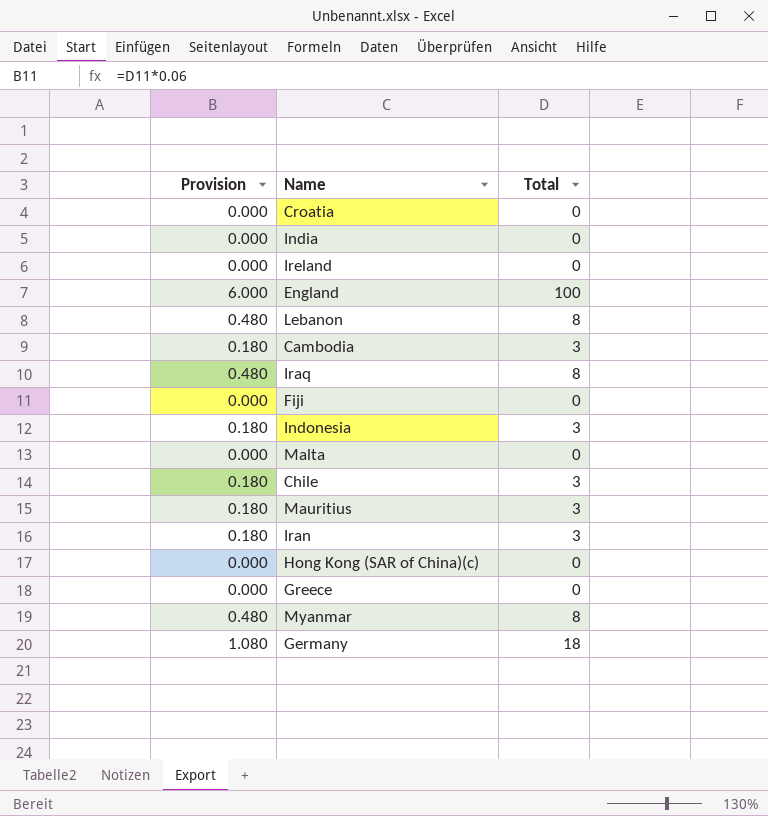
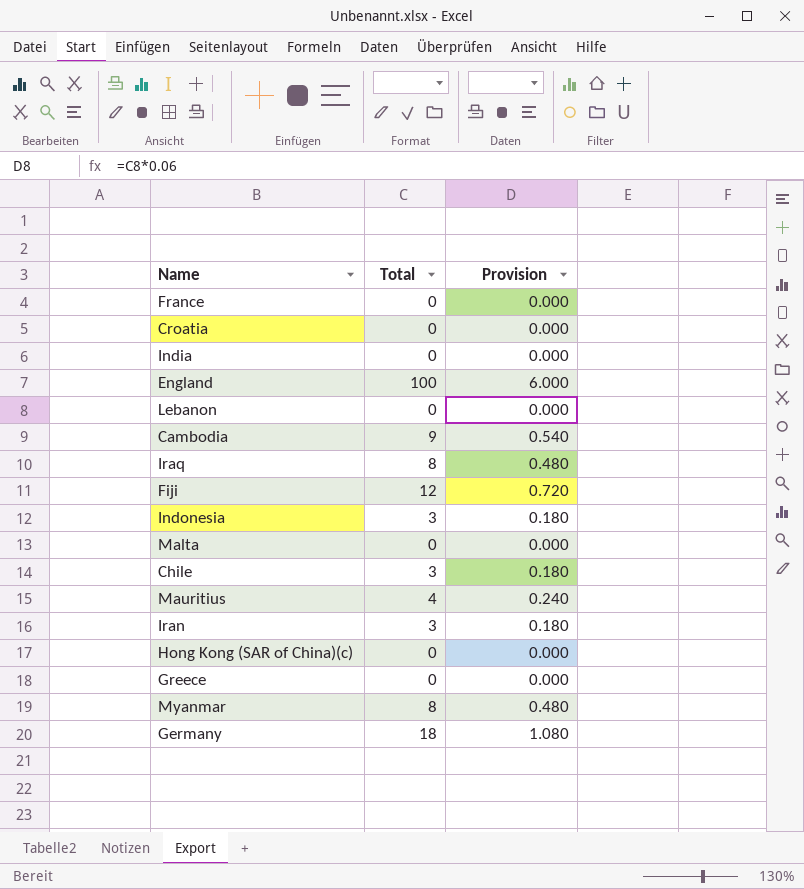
column Provision | position: 1 -> 3
row Ireland: 0.000 | 0 -> none
row France: none -> 0 | 0.000
Lebanon | Total: 8 -> 0
Lebanon | Provision: 0.480 -> 0.000
Cambodia | Total: 3 -> 9
Cambodia | Provision: 0.180 -> 0.540
Fiji | Total: 0 -> 12
Fiji | Provision: 0.000 -> 0.720
Mauritius | Total: 3 -> 4
Mauritius | Provision: 0.180 -> 0.240

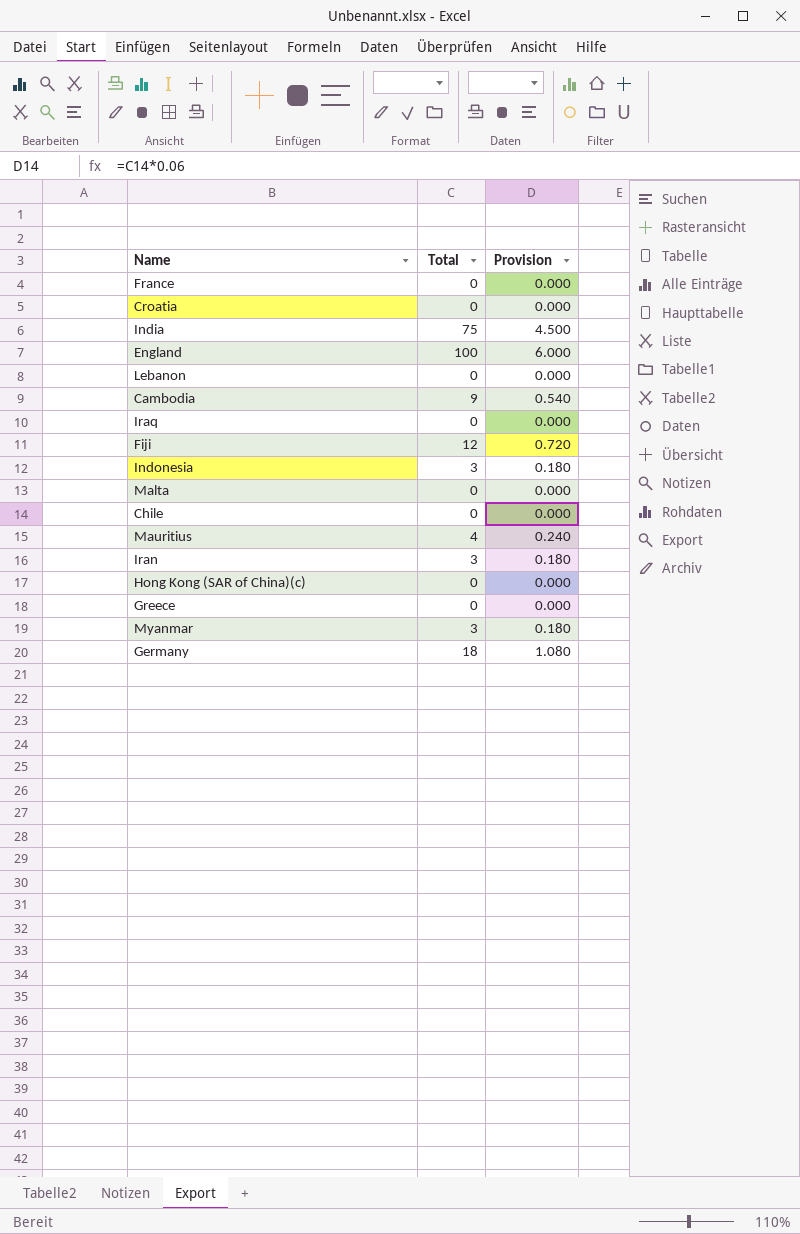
India | Total: 0 -> 75
India | Provision: 0.000 -> 4.500
Iraq | Total: 8 -> 0
Iraq | Provision: 0.480 -> 0.000
Chile | Total: 3 -> 0
Chile | Provision: 0.180 -> 0.000
Myanmar | Total: 8 -> 3
Myanmar | Provision: 0.480 -> 0.180

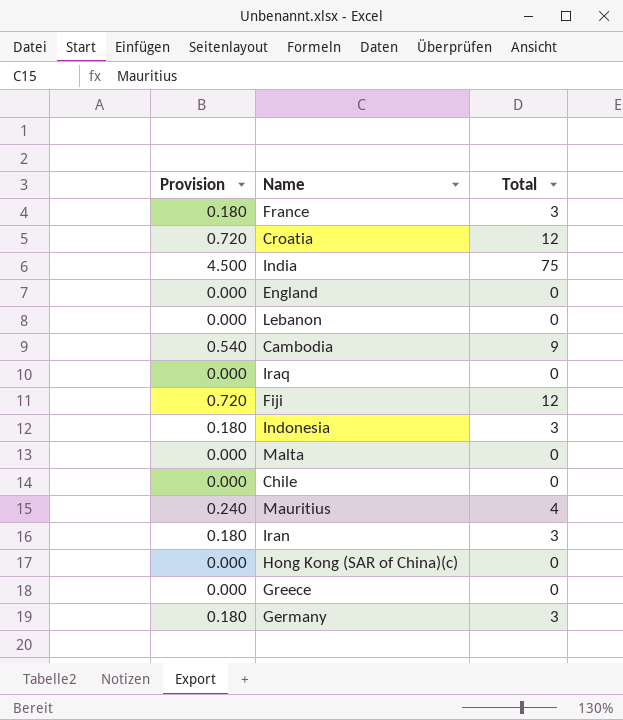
column Provision | position: 3 -> 1
row Myanmar: 3 | 0.180 -> none
France | Provision: 0.000 -> 0.180
France | Total: 0 -> 3
Croatia | Provision: 0.000 -> 0.720
Croatia | Total: 0 -> 12
England | Provision: 6.000 -> 0.000
England | Total: 100 -> 0
Germany | Provision: 1.080 -> 0.180
Germany | Total: 18 -> 3

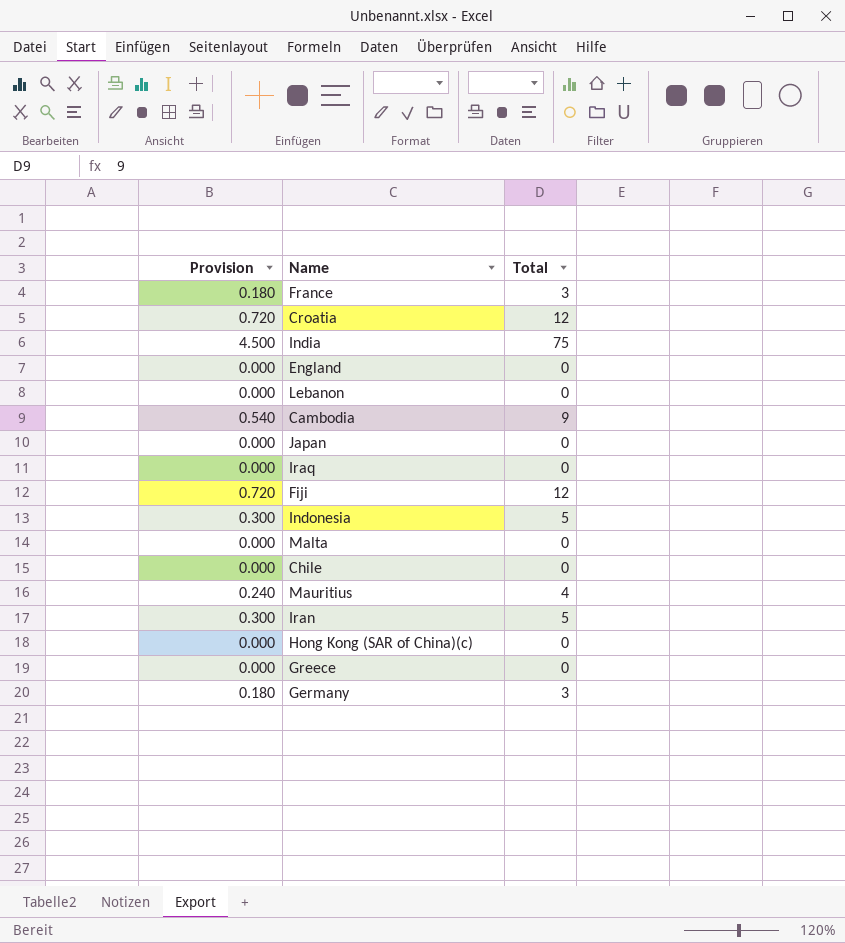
row Japan: none -> 0.000 | 0
Indonesia | Provision: 0.180 -> 0.300
Indonesia | Total: 3 -> 5
Iran | Provision: 0.180 -> 0.300
Iran | Total: 3 -> 5

